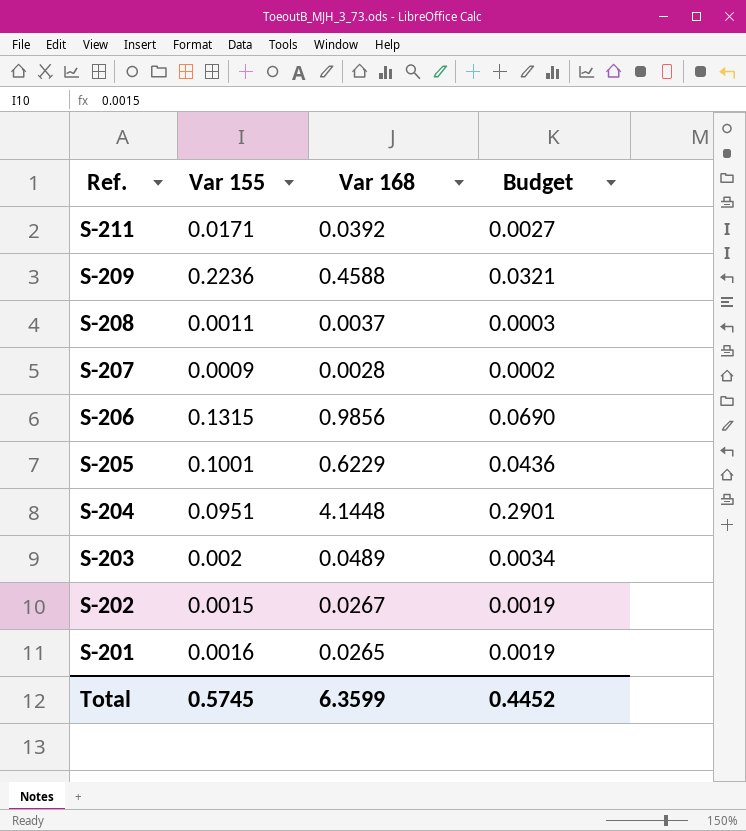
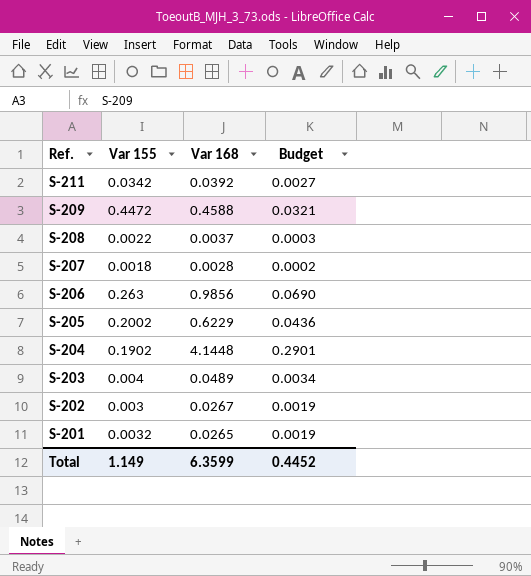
S-211 | Var 155: 0.0171 -> 0.0342
S-209 | Var 155: 0.2236 -> 0.4472
S-208 | Var 155: 0.0011 -> 0.0022
S-207 | Var 155: 0.0009 -> 0.0018
S-206 | Var 155: 0.1315 -> 0.263
S-205 | Var 155: 0.1001 -> 0.2002
S-204 | Var 155: 0.0951 -> 0.1902
S-203 | Var 155: 0.002 -> 0.004
S-202 | Var 155: 0.0015 -> 0.003
S-201 | Var 155: 0.0016 -> 0.0032
Total | Var 155: 0.5745 -> 1.149

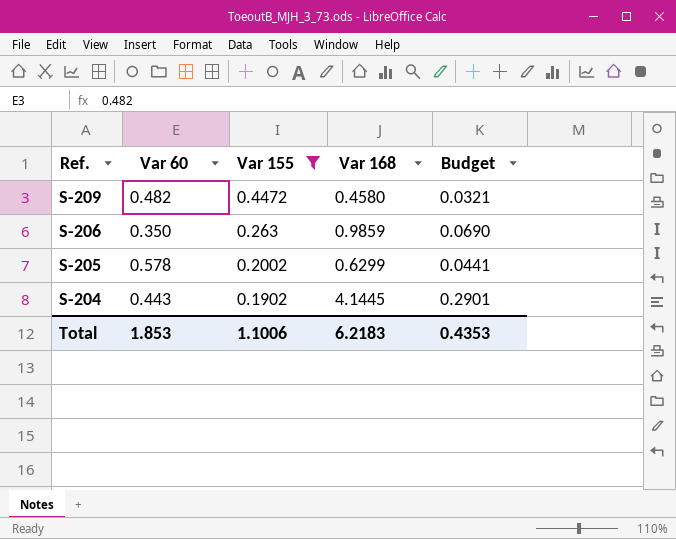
filter: none -> Var 155 >= 0.1902
column Var 60 | position: none -> 2
S-209 | Var 168: 0.4588 -> 0.4580
S-206 | Var 168: 0.9856 -> 0.9859
S-205 | Var 168: 0.6229 -> 0.6299
S-205 | Budget: 0.0436 -> 0.0441
S-204 | Var 168: 4.1448 -> 4.1445
Total | Var 155: 1.149 -> 1.1006
Total | Var 168: 6.3599 -> 6.2183
Total | Budget: 0.4452 -> 0.4353

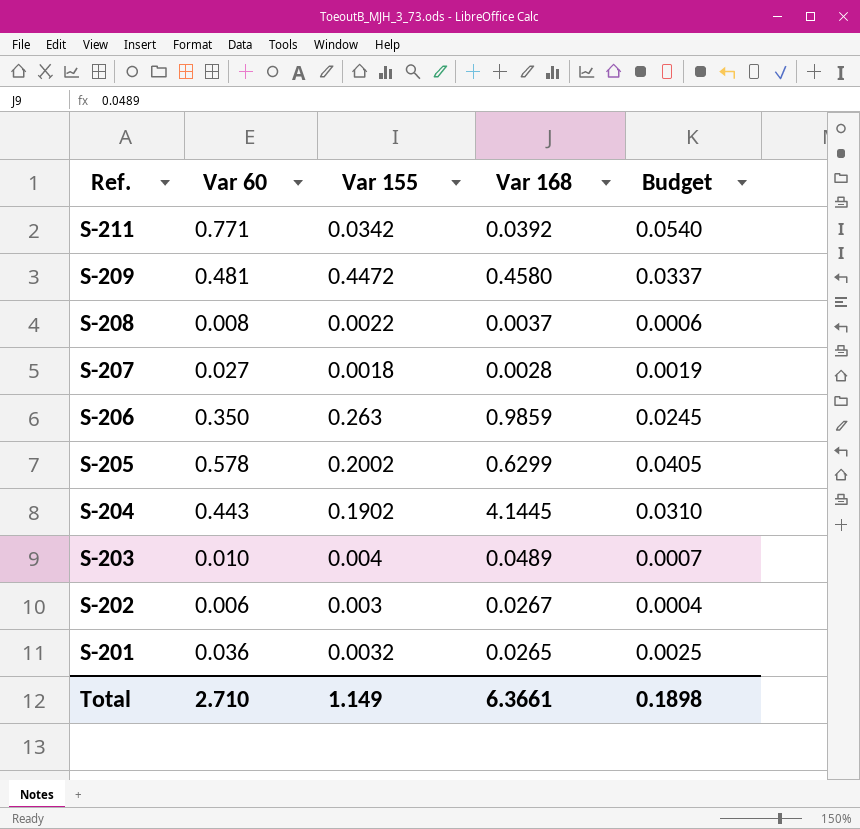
filter: Var 155 >= 0.1902 -> none
column Budget | formula: [Var 168] * 0.07 -> [Var 60] * 0.07
S-209 | Var 60: 0.482 -> 0.481
Total | Var 60: 1.853 -> 2.710
Total | Var 155: 1.1006 -> 1.149
Total | Var 168: 6.2183 -> 6.3661
Total | Budget: 0.4353 -> 0.1898

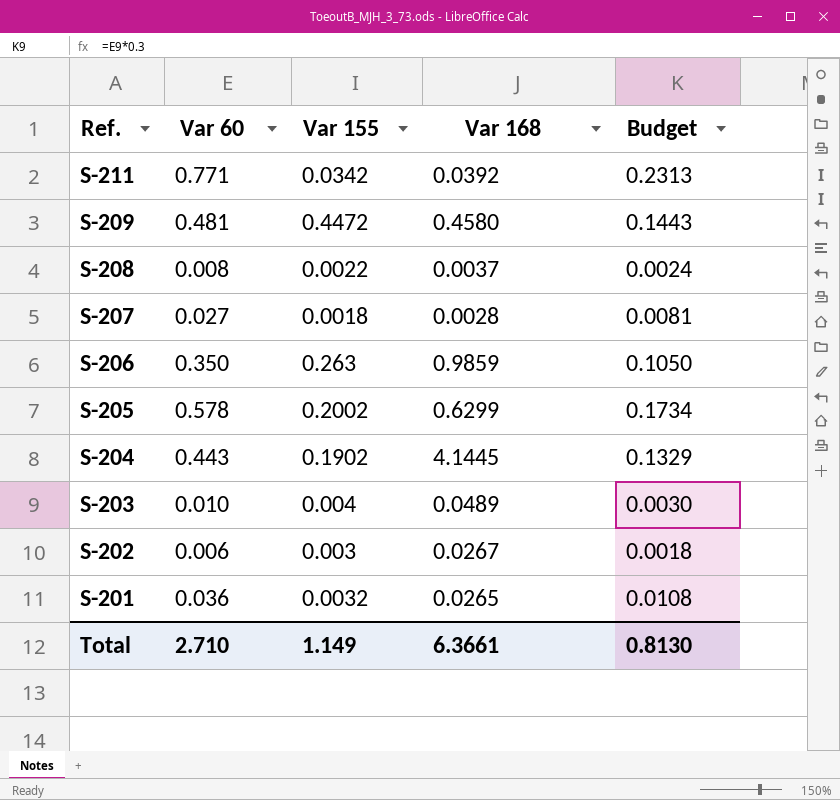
column Budget | formula: [Var 60] * 0.07 -> [Var 60] * 0.3
Total | Budget: 0.1898 -> 0.8130

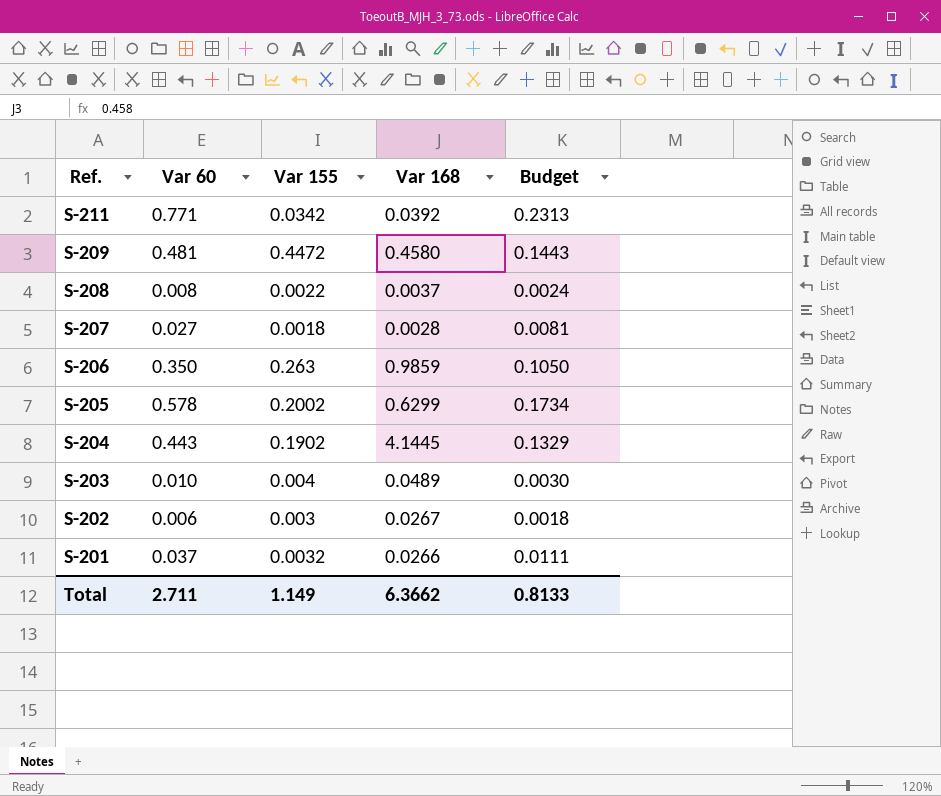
S-201 | Var 60: 0.036 -> 0.037
S-201 | Var 168: 0.0265 -> 0.0266
S-201 | Budget: 0.0108 -> 0.0111
Total | Var 60: 2.710 -> 2.711
Total | Var 168: 6.3661 -> 6.3662
Total | Budget: 0.8130 -> 0.8133

